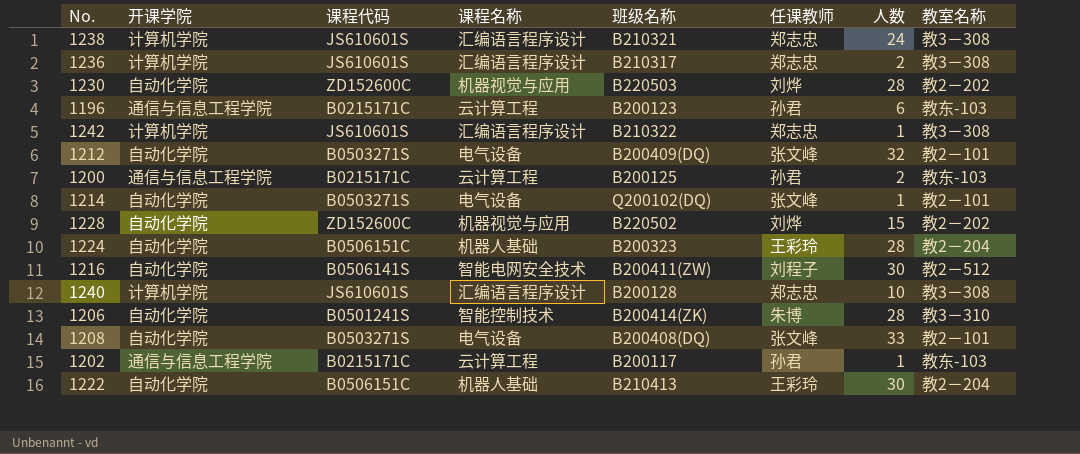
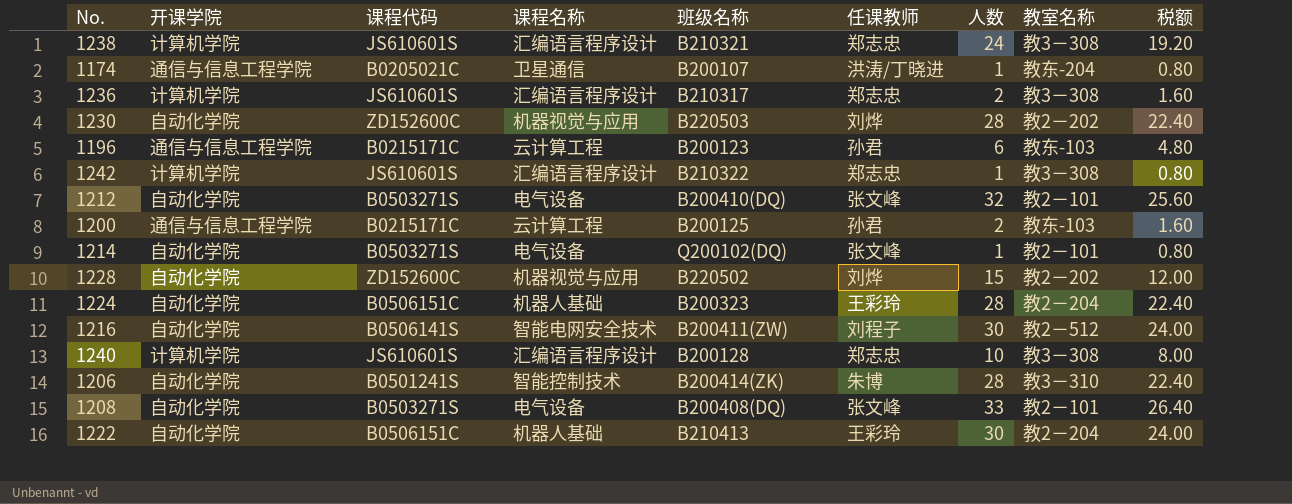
column 税额 | formula: none -> [人数] * 0.8
row 1202: 通信与信息工程学院 | B0215171C | 云计算工程 | B200117 | 孙君 | 1 | 教东-103 -> none
row 1174: none -> 通信与信息工程学院 | B0205021C | 卫星通信 | B200107 | 洪涛/丁晓进 | 1 | 教东-204 | 0.80
1212 | 班级名称: B200409(DQ) -> B200410(DQ)

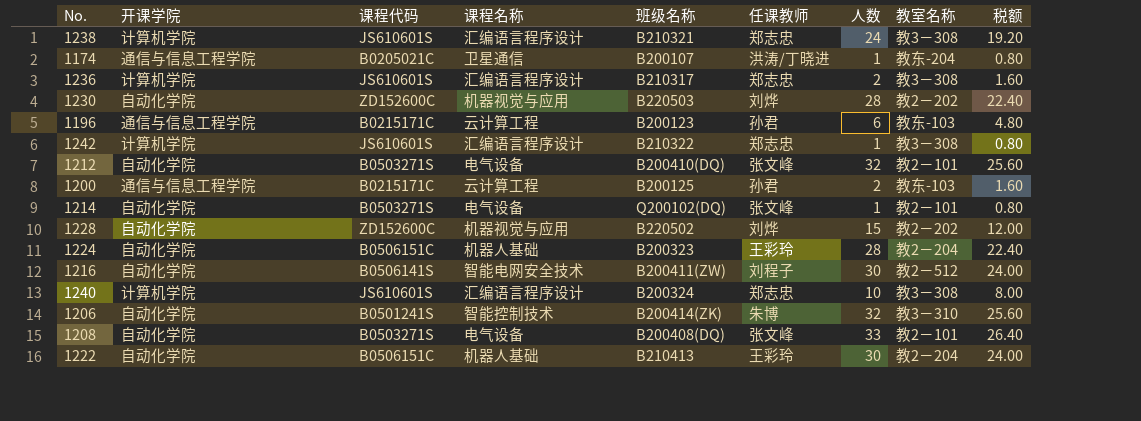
1240 | 班级名称: B200128 -> B200324
1206 | 人数: 28 -> 32
1206 | 税额: 22.40 -> 25.60

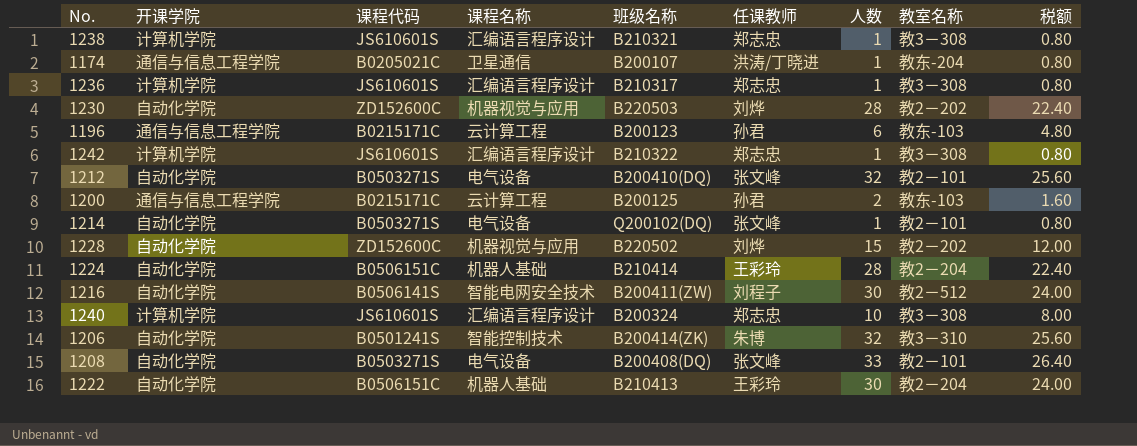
1238 | 人数: 24 -> 1
1238 | 税额: 19.20 -> 0.80
1236 | 人数: 2 -> 1
1236 | 税额: 1.60 -> 0.80
1224 | 班级名称: B200323 -> B210414

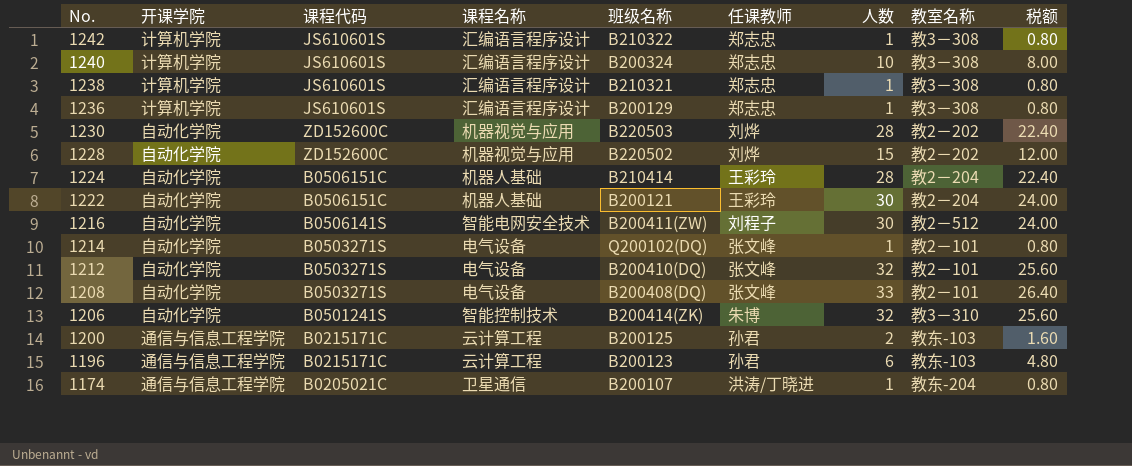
row order: none -> No. descending
1236 | 班级名称: B210317 -> B200129
1222 | 班级名称: B210413 -> B200121

